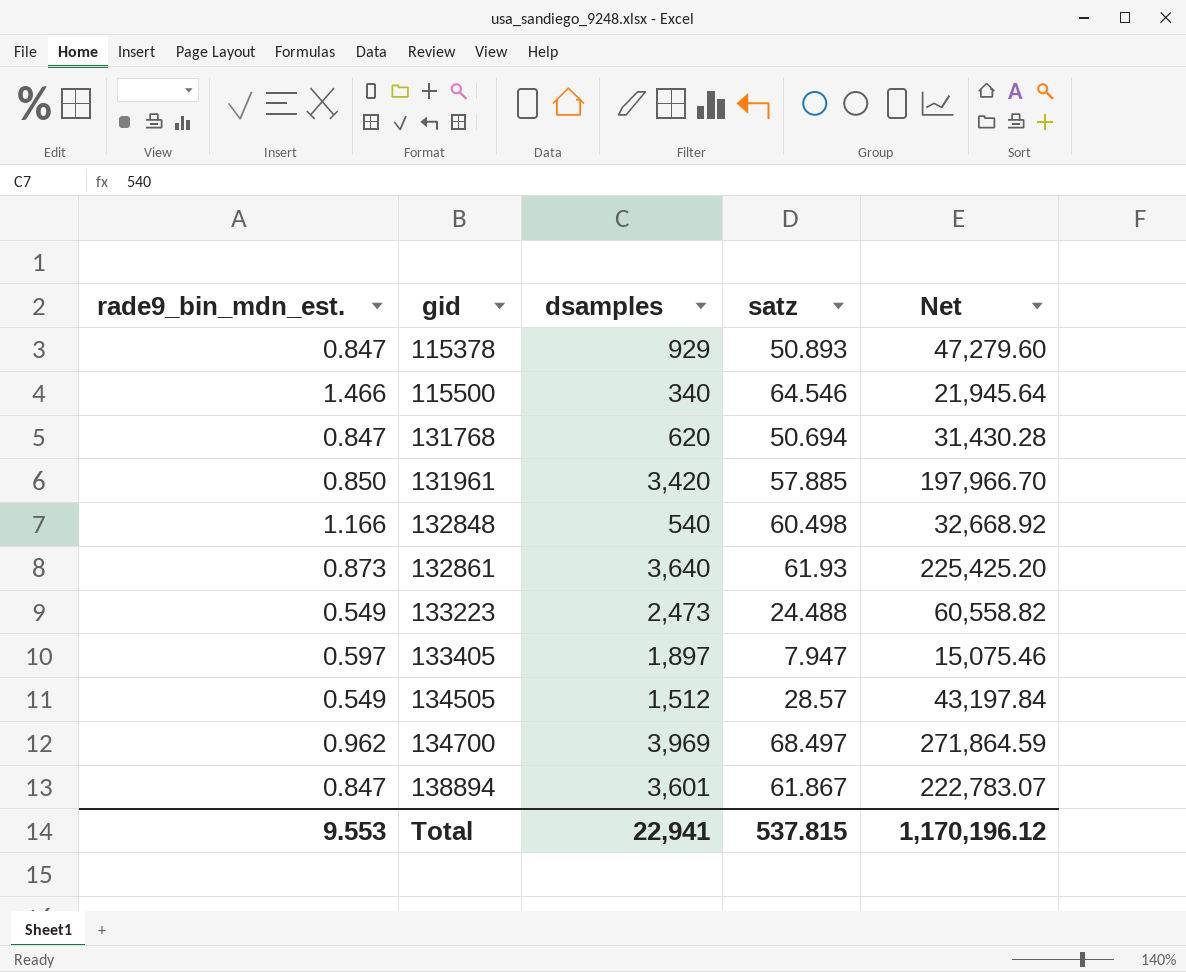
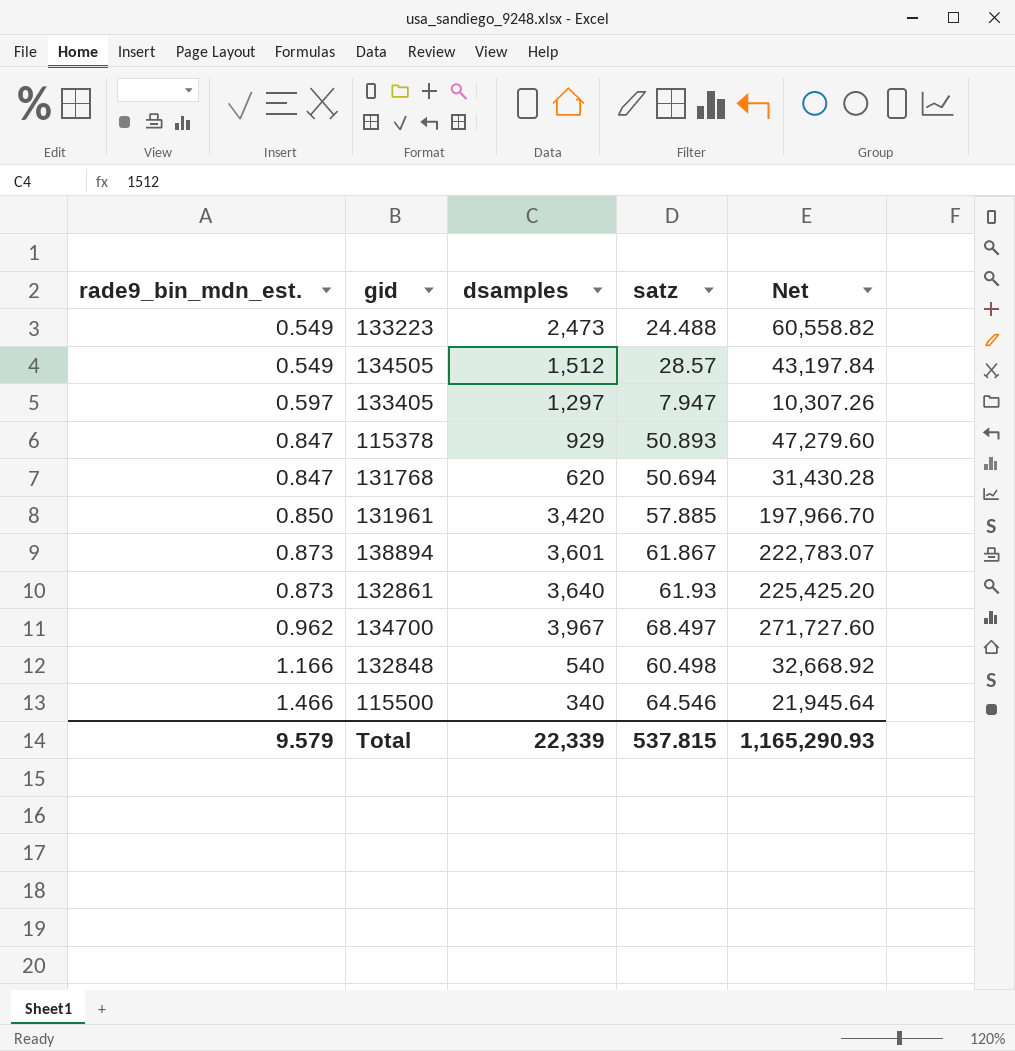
row order: gid ascending -> rade9_bin_mdn_est. ascending
133405 | dsamples: 1,897 -> 1,297
133405 | Net: 15,075.46 -> 10,307.26
138894 | rade9_bin_mdn_est.: 0.847 -> 0.873
134700 | dsamples: 3,969 -> 3,967
134700 | Net: 271,864.59 -> 271,727.60
Total | rade9_bin_mdn_est.: 9.553 -> 9.579
Total | dsamples: 22,941 -> 22,339
Total | Net: 1,170,196.12 -> 1,165,290.93

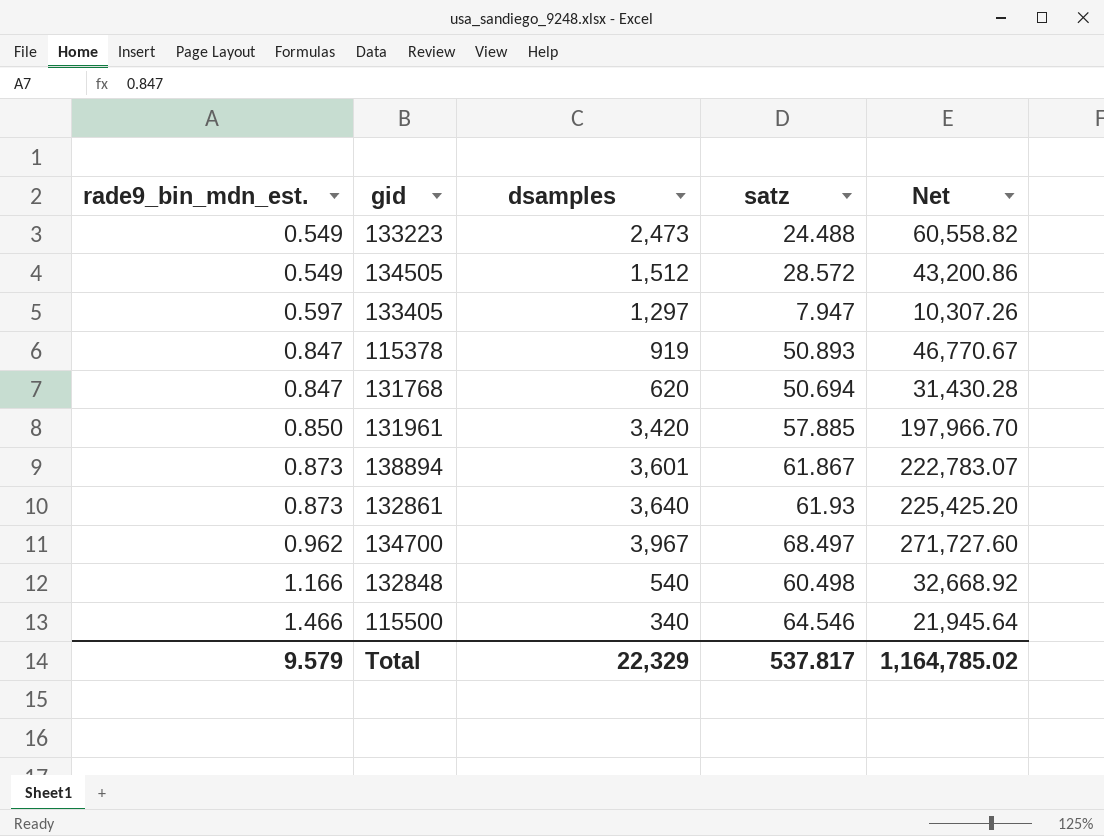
134505 | satz: 28.57 -> 28.572
134505 | Net: 43,197.84 -> 43,200.86
115378 | dsamples: 929 -> 919
115378 | Net: 47,279.60 -> 46,770.67
Total | dsamples: 22,339 -> 22,329
Total | satz: 537.815 -> 537.817
Total | Net: 1,165,290.93 -> 1,164,785.02

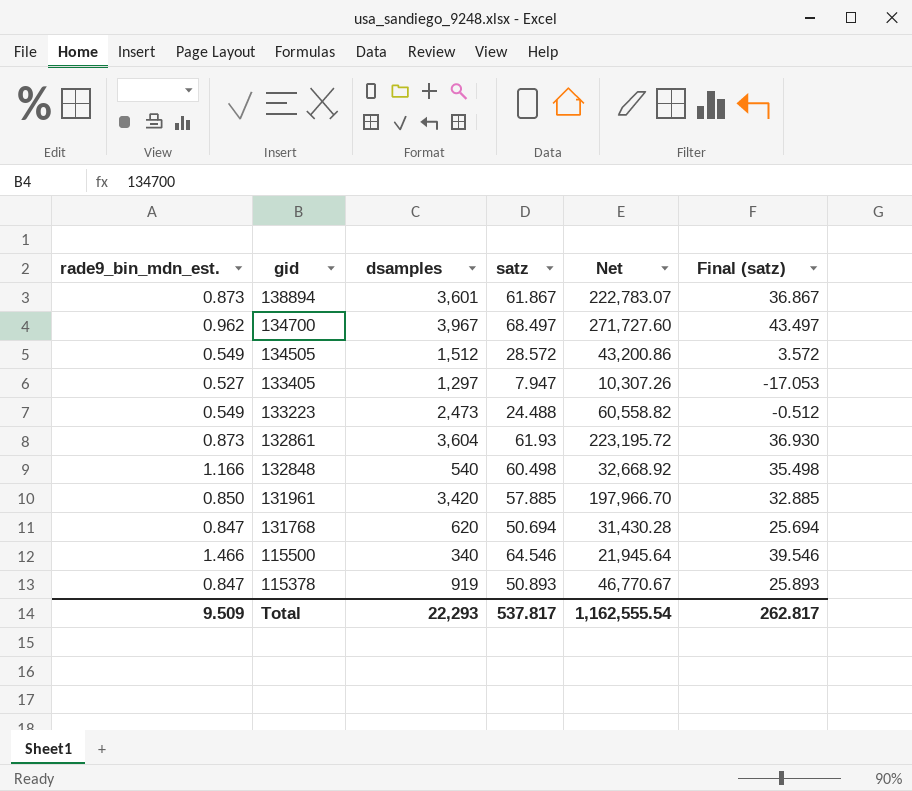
row order: rade9_bin_mdn_est. ascending -> gid descending
column Final (satz) | formula: none -> [satz] - 25
133405 | rade9_bin_mdn_est.: 0.597 -> 0.527
132861 | dsamples: 3,640 -> 3,604
132861 | Net: 225,425.20 -> 223,195.72
Total | rade9_bin_mdn_est.: 9.579 -> 9.509
Total | dsamples: 22,329 -> 22,293
Total | Net: 1,164,785.02 -> 1,162,555.54

